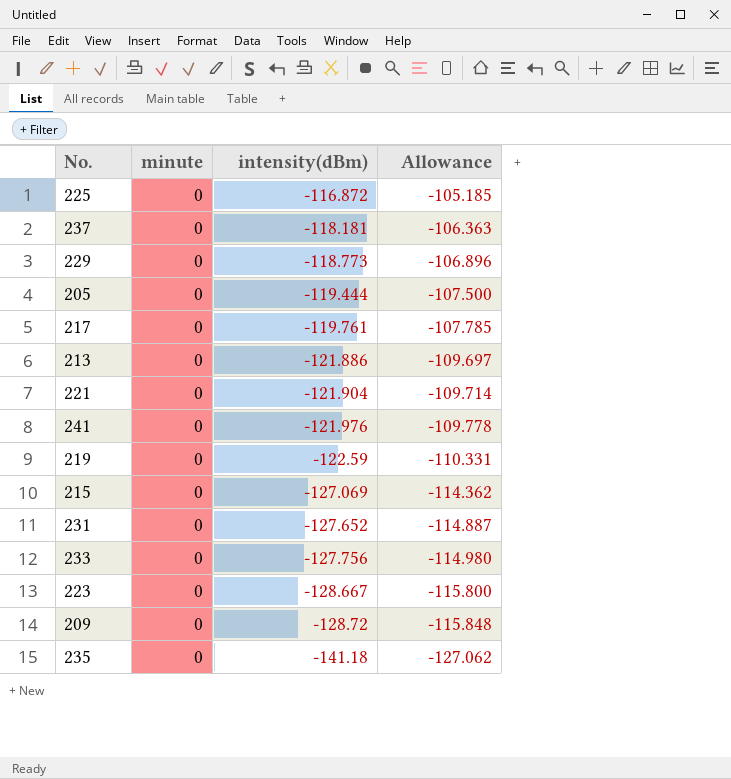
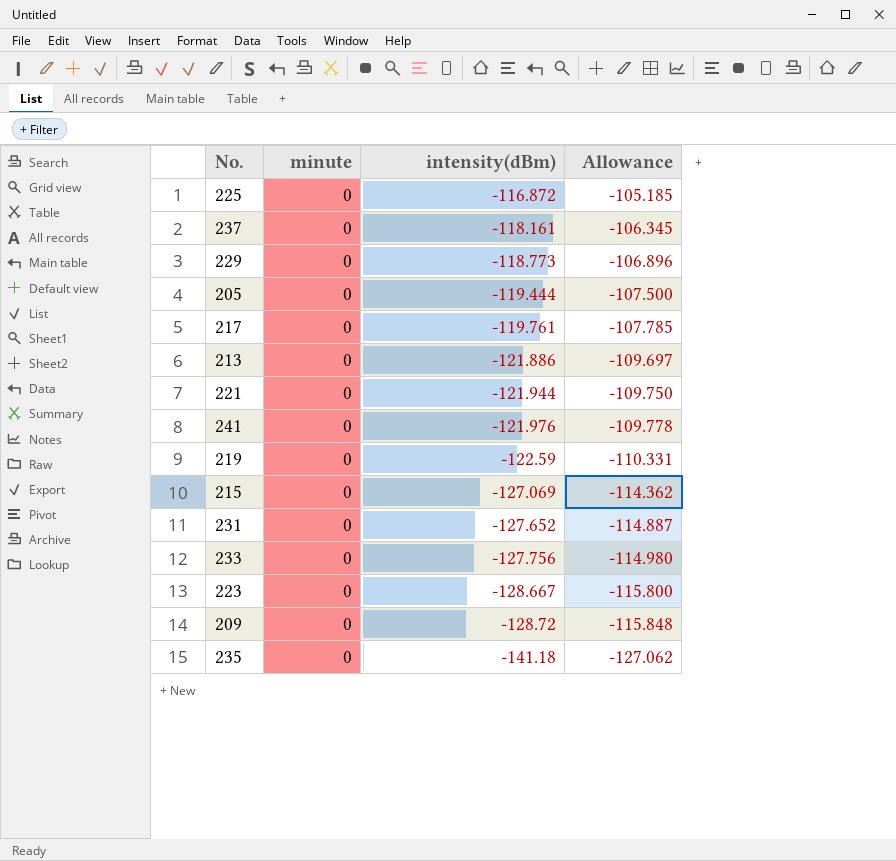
237 | intensity(dBm): -118.181 -> -118.161
237 | Allowance: -106.363 -> -106.345
221 | intensity(dBm): -121.904 -> -121.944
221 | Allowance: -109.714 -> -109.750

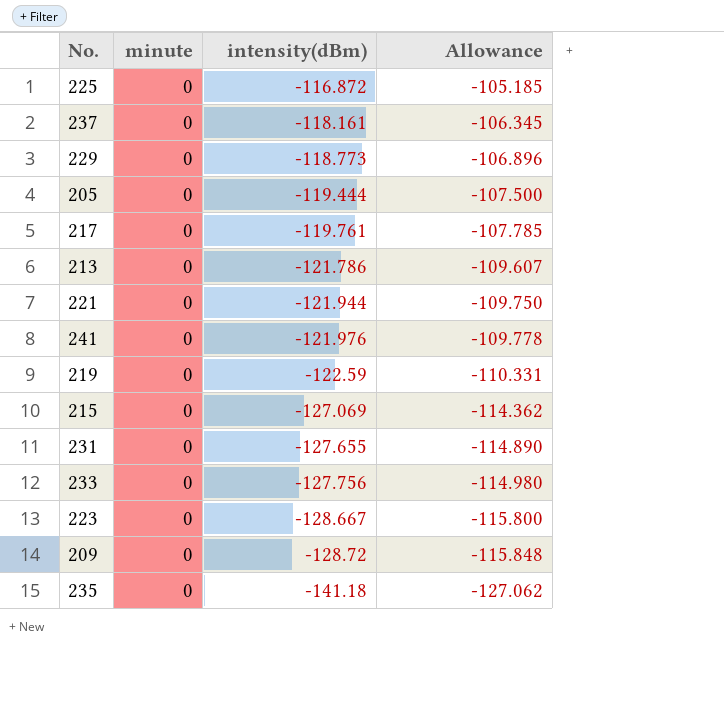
213 | intensity(dBm): -121.886 -> -121.786
213 | Allowance: -109.697 -> -109.607
231 | intensity(dBm): -127.652 -> -127.655
231 | Allowance: -114.887 -> -114.890

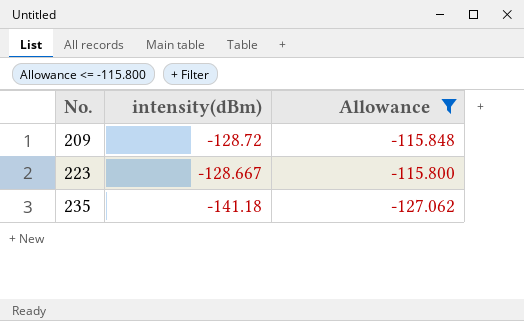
filter: none -> Allowance <= -115.800
row order: intensity(dBm) descending -> No. ascending
column minute | position: 2 -> none

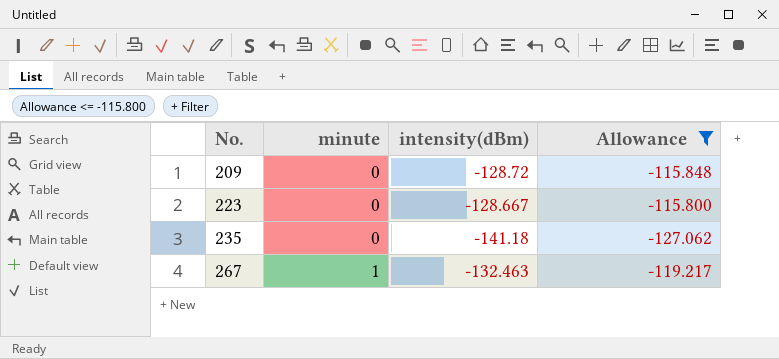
column minute | position: none -> 2
row 267: none -> 1 | -132.463 | -119.217

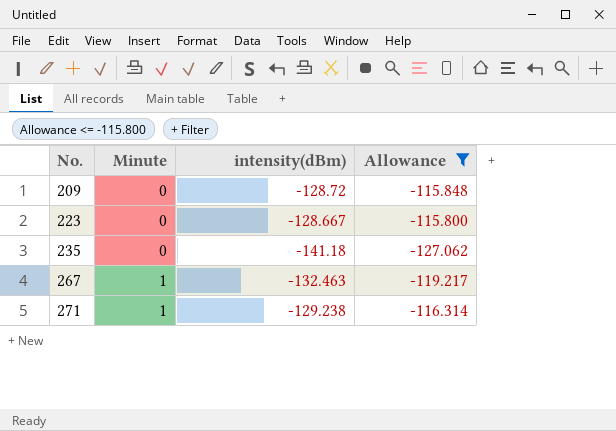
column name: minute -> Minute
row 271: none -> 1 | -129.238 | -116.314

